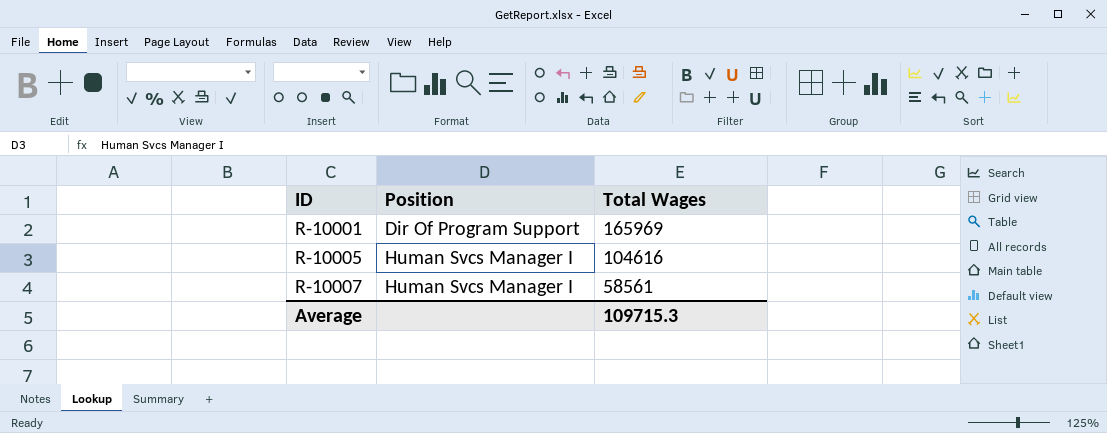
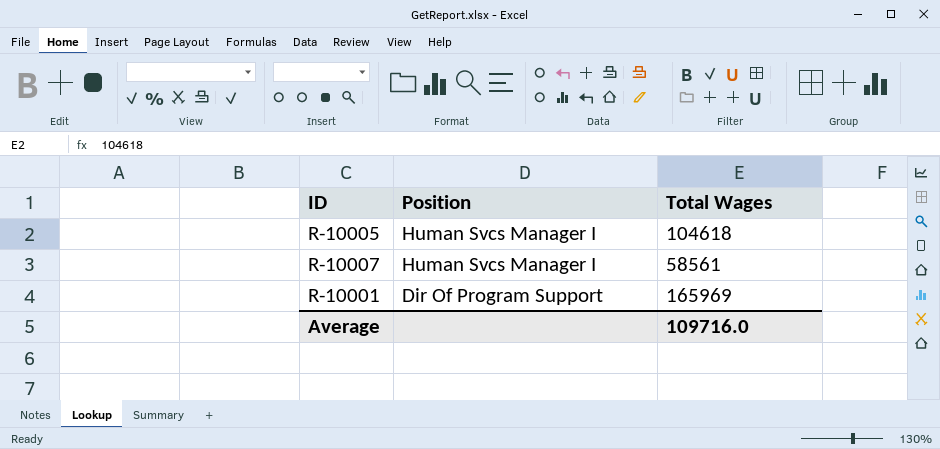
row order: ID ascending -> Position descending
R-10005 | Total Wages: 104616 -> 104618
Average | Total Wages: 109715.3 -> 109716.0

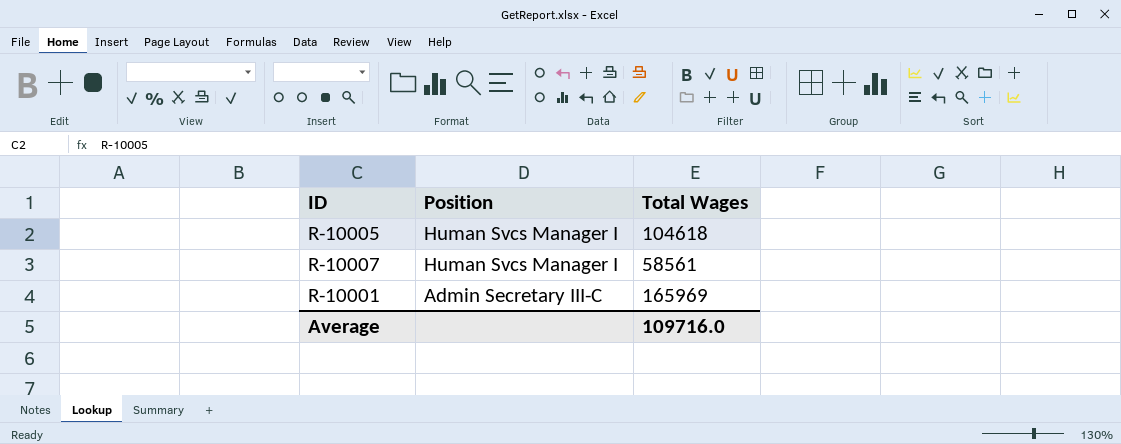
R-10001 | Position: Dir Of Program Support -> Admin Secretary III-C

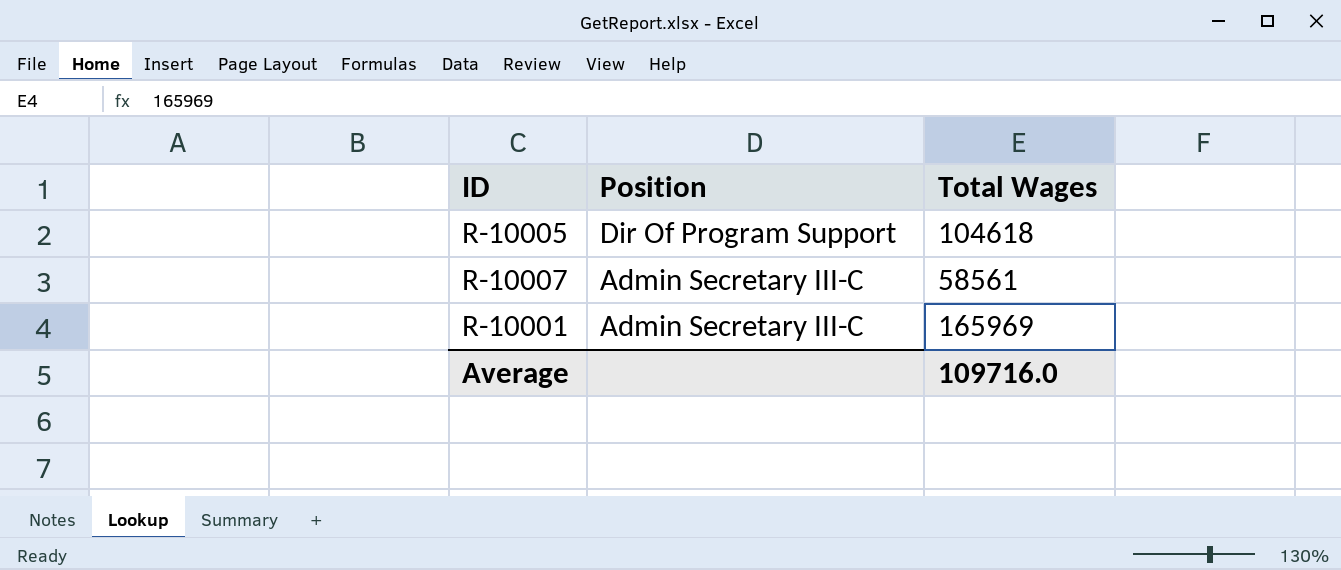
R-10005 | Position: Human Svcs Manager I -> Dir Of Program Support
R-10007 | Position: Human Svcs Manager I -> Admin Secretary III-C

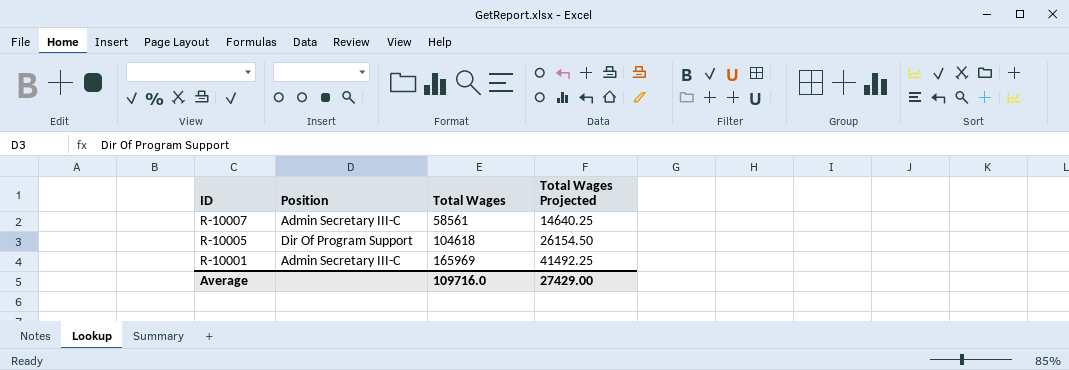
row order: Position descending -> ID descending
column Total Wages Projected | formula: none -> [Total Wages] * 0.25

